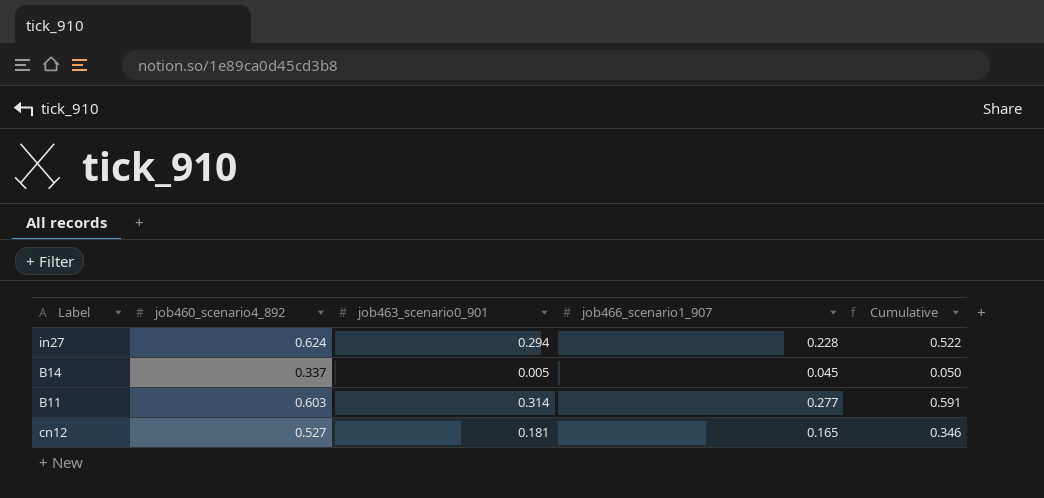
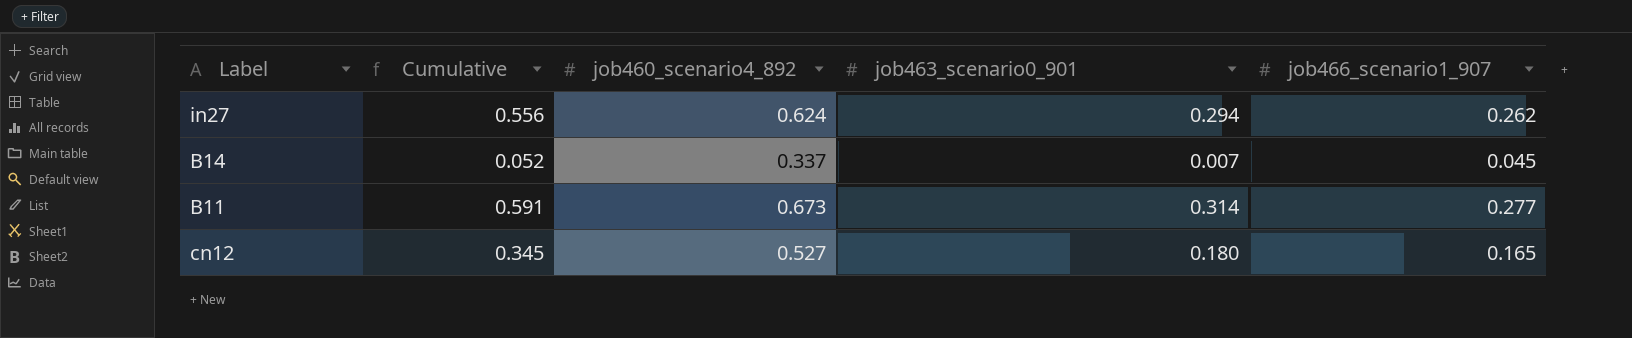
column Cumulative | position: 5 -> 2
in27 | Cumulative: 0.522 -> 0.556
in27 | job466_scenario1_907: 0.228 -> 0.262
B14 | Cumulative: 0.050 -> 0.052
B14 | job463_scenario0_901: 0.005 -> 0.007
B11 | job460_scenario4_892: 0.603 -> 0.673
cn12 | Cumulative: 0.346 -> 0.345
cn12 | job463_scenario0_901: 0.181 -> 0.180

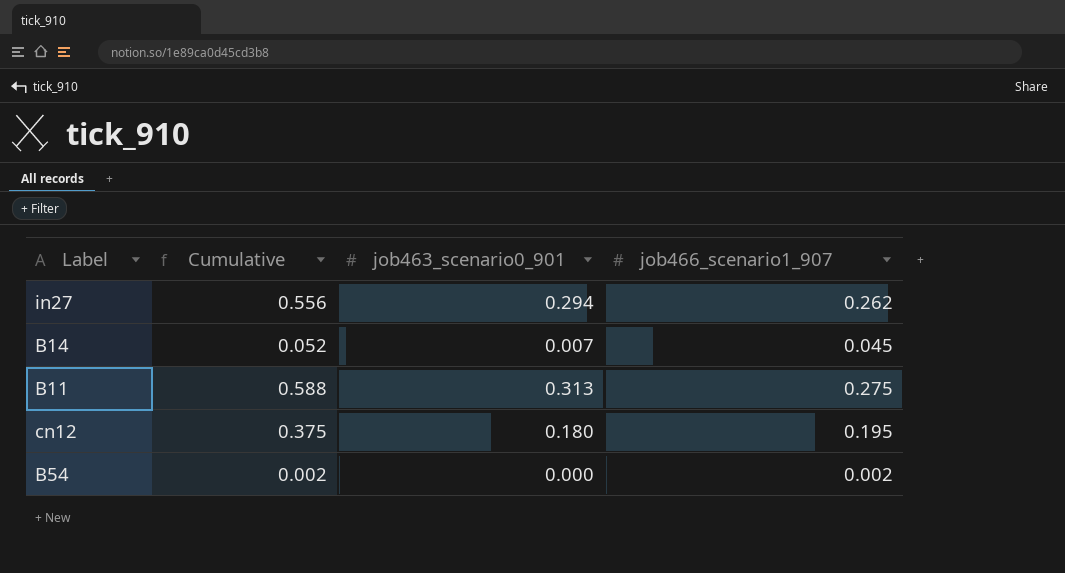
column job460_scenario4_892 | position: 3 -> none
B11 | Cumulative: 0.591 -> 0.588
B11 | job463_scenario0_901: 0.314 -> 0.313
B11 | job466_scenario1_907: 0.277 -> 0.275
cn12 | Cumulative: 0.345 -> 0.375
cn12 | job466_scenario1_907: 0.165 -> 0.195
row B54: none -> 0.002 | 0.000 | 0.002

